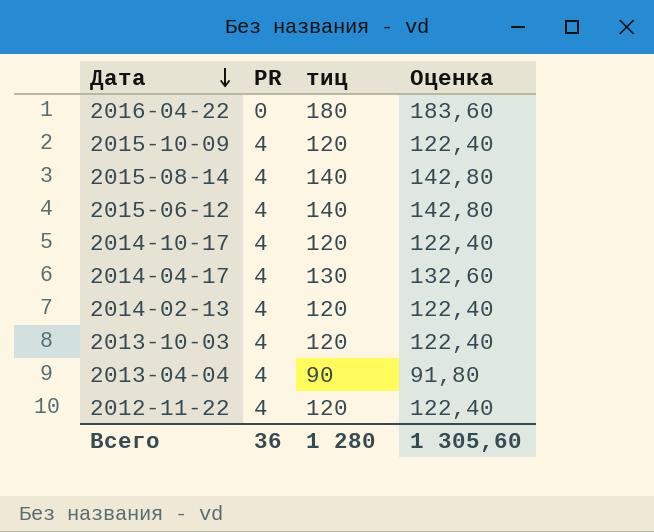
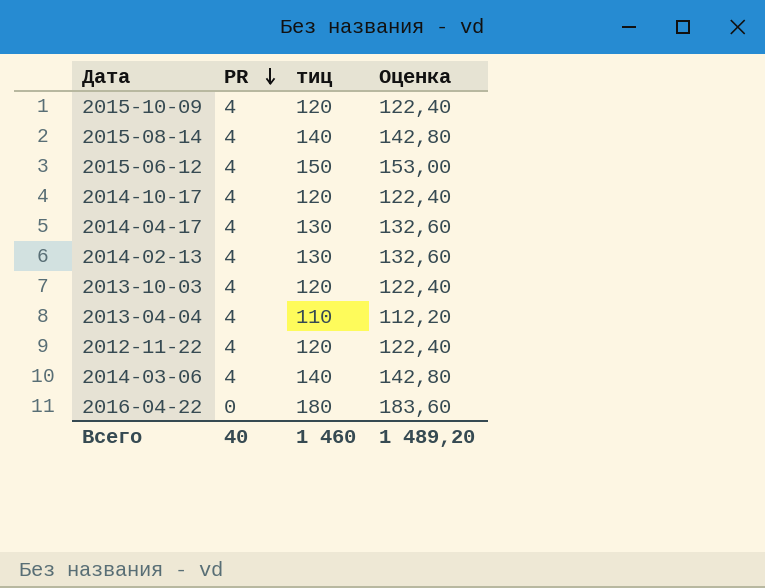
row order: Дата descending -> PR descending
2015-06-12 | тиц: 140 -> 150
2015-06-12 | Оценка: 142,80 -> 153,00
2014-02-13 | тиц: 120 -> 130
2014-02-13 | Оценка: 122,40 -> 132,60
2013-04-04 | тиц: 90 -> 110
2013-04-04 | Оценка: 91,80 -> 112,20
row 2014-03-06: none -> 4 | 140 | 142,80
Всего | PR: 36 -> 40
Всего | тиц: 1 280 -> 1 460
Всего | Оценка: 1 305,60 -> 1 489,20

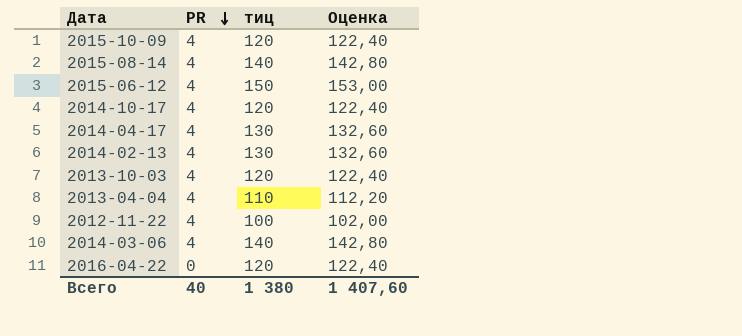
2012-11-22 | тиц: 120 -> 100
2012-11-22 | Оценка: 122,40 -> 102,00
2016-04-22 | тиц: 180 -> 120
2016-04-22 | Оценка: 183,60 -> 122,40
Всего | тиц: 1 460 -> 1 380
Всего | Оценка: 1 489,20 -> 1 407,60

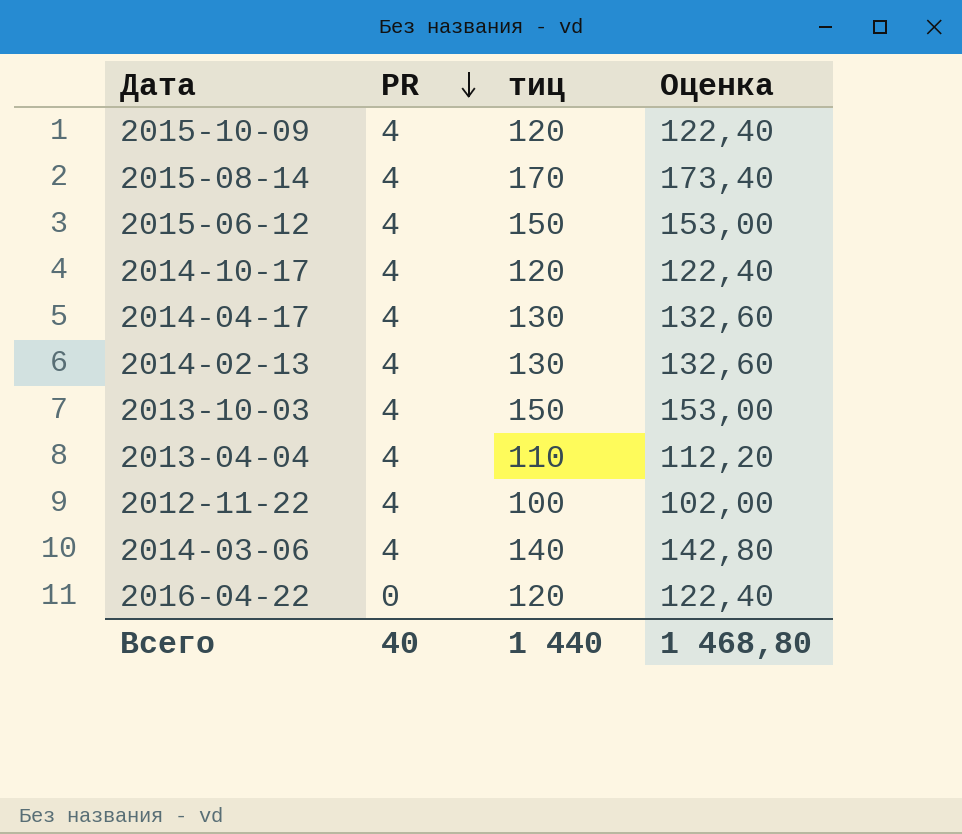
2015-08-14 | тиц: 140 -> 170
2015-08-14 | Оценка: 142,80 -> 173,40
2013-10-03 | тиц: 120 -> 150
2013-10-03 | Оценка: 122,40 -> 153,00
Всего | тиц: 1 380 -> 1 440
Всего | Оценка: 1 407,60 -> 1 468,80

